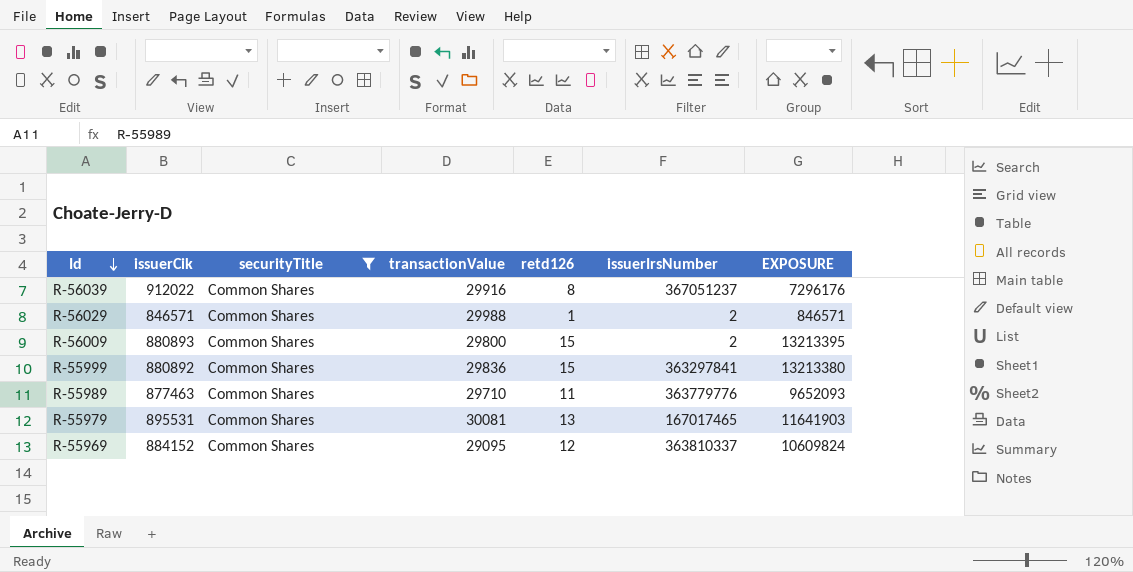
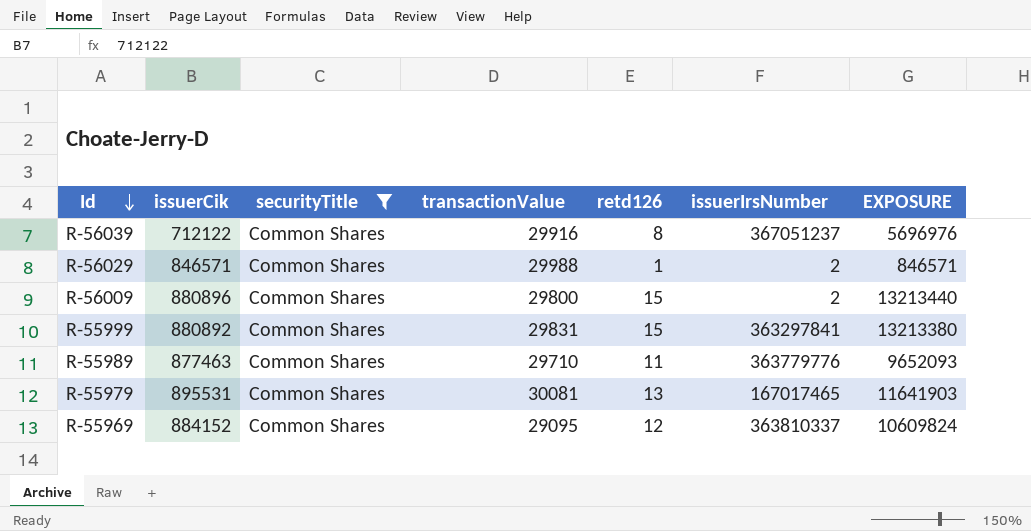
R-56039 | issuerCik: 912022 -> 712122
R-56039 | EXPOSURE: 7296176 -> 5696976
R-56009 | issuerCik: 880893 -> 880896
R-56009 | EXPOSURE: 13213395 -> 13213440
R-55999 | transactionValue: 29836 -> 29831

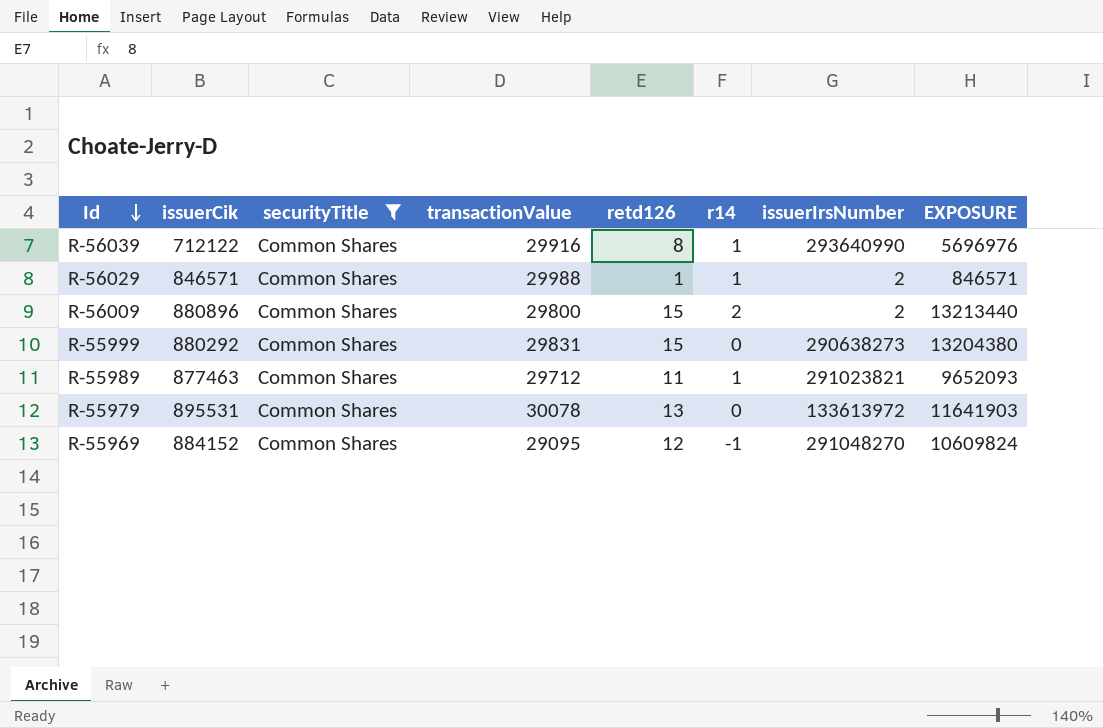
column r14 | position: none -> 6
R-56039 | issuerIrsNumber: 367051237 -> 293640990
R-55999 | issuerCik: 880892 -> 880292
R-55999 | issuerIrsNumber: 363297841 -> 290638273
R-55999 | EXPOSURE: 13213380 -> 13204380
R-55989 | transactionValue: 29710 -> 29712
R-55989 | issuerIrsNumber: 363779776 -> 291023821
R-55979 | transactionValue: 30081 -> 30078
R-55979 | issuerIrsNumber: 167017465 -> 133613972
R-55969 | issuerIrsNumber: 363810337 -> 291048270

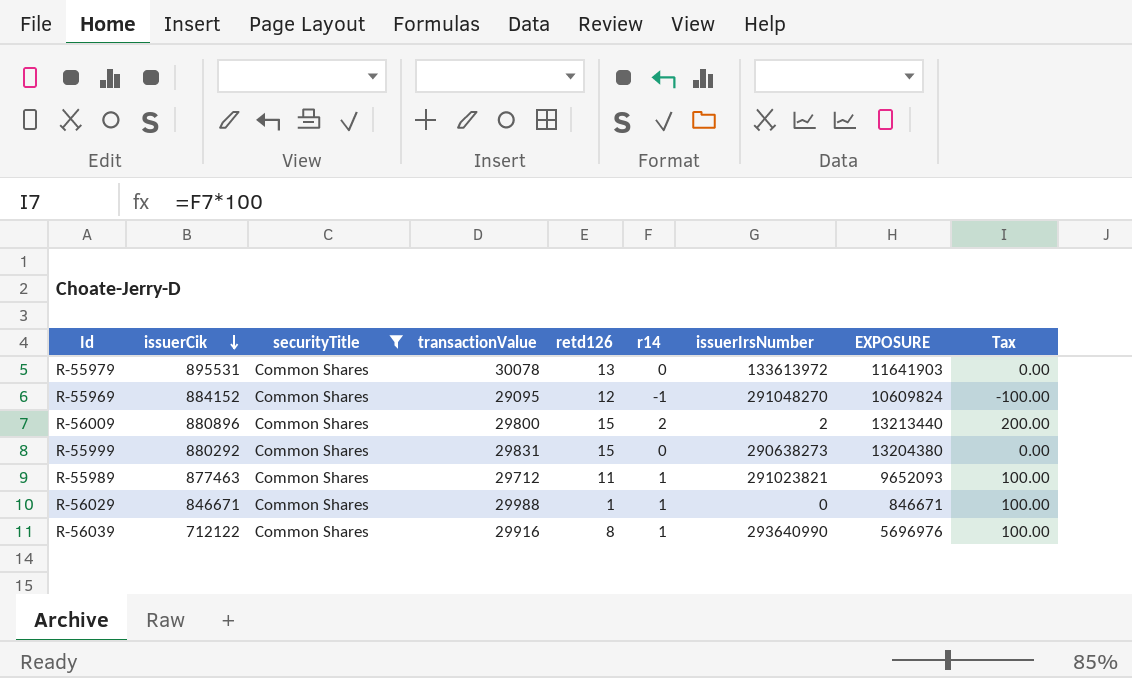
row order: Id descending -> issuerCik descending
column Tax | formula: none -> [r14] * 100
R-56029 | issuerCik: 846571 -> 846671
R-56029 | issuerIrsNumber: 2 -> 0
R-56029 | EXPOSURE: 846571 -> 846671

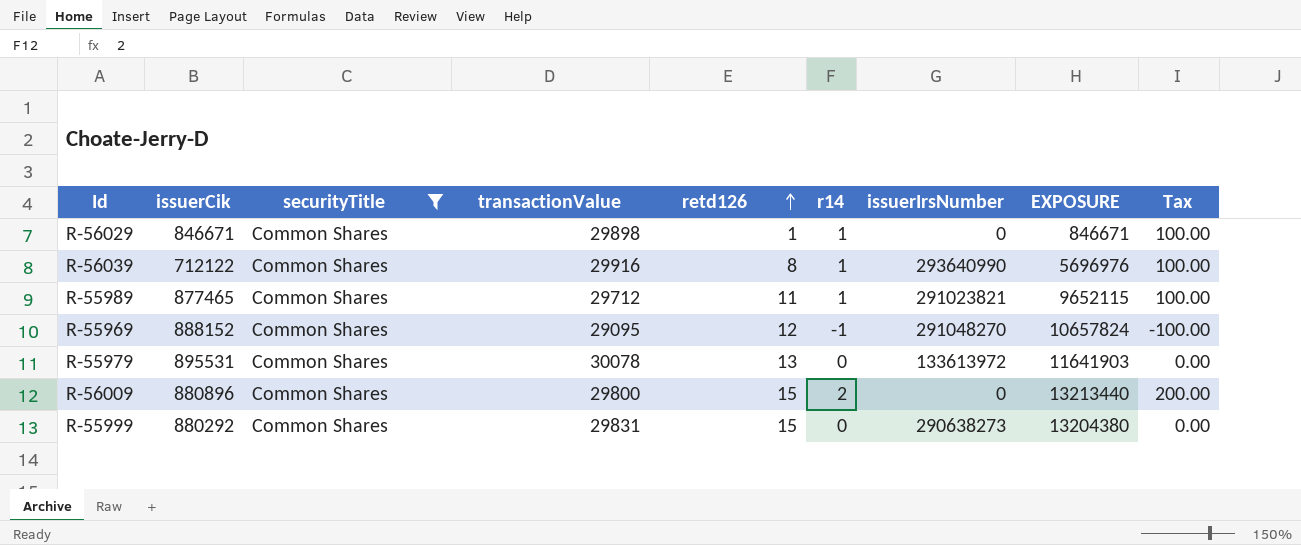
row order: issuerCik descending -> retd126 ascending
R-56029 | transactionValue: 29988 -> 29898
R-55989 | issuerCik: 877463 -> 877465
R-55989 | EXPOSURE: 9652093 -> 9652115
R-55969 | issuerCik: 884152 -> 888152
R-55969 | EXPOSURE: 10609824 -> 10657824
R-56009 | issuerIrsNumber: 2 -> 0

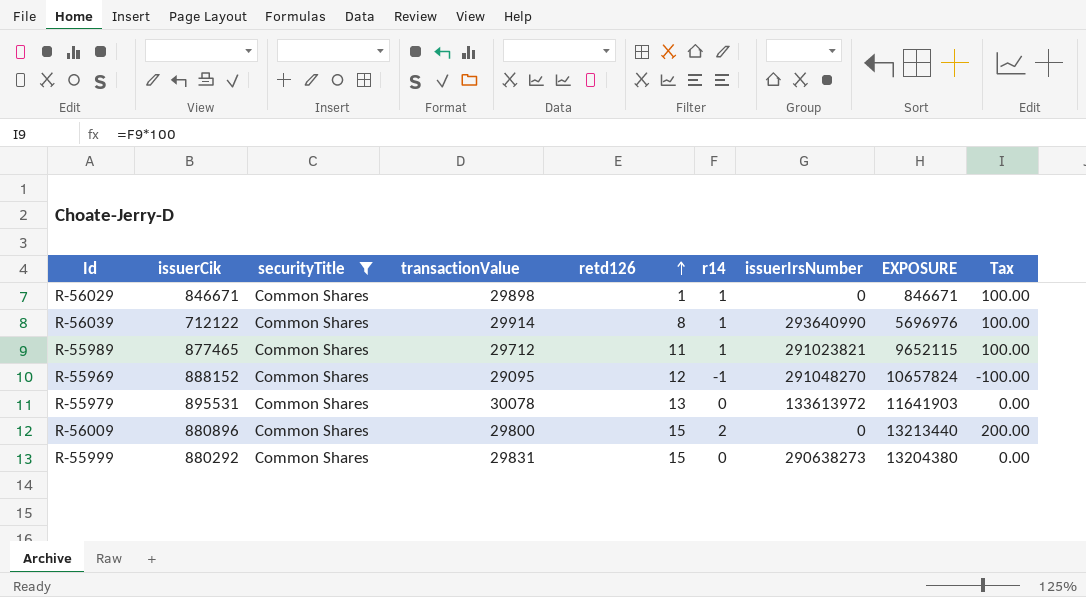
R-56039 | transactionValue: 29916 -> 29914

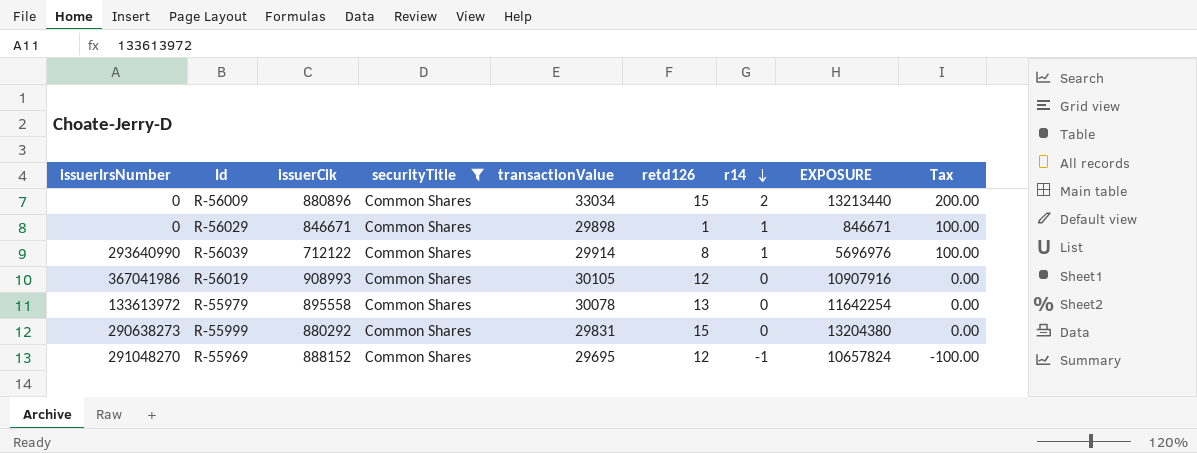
row order: retd126 ascending -> r14 descending
column issuerIrsNumber | position: 7 -> 1
row R-55989: 877465 | Common Shares | 29712 | 11 | 1 | 291023821 | 9652115 | 100.00 -> none
R-56009 | transactionValue: 29800 -> 33034
row R-56019: none -> 367041986 | 908993 | Common Shares | 30105 | 12 | 0 | 10907916 | 0.00
R-55979 | issuerCik: 895531 -> 895558
R-55979 | EXPOSURE: 11641903 -> 11642254
R-55969 | transactionValue: 29095 -> 29695

